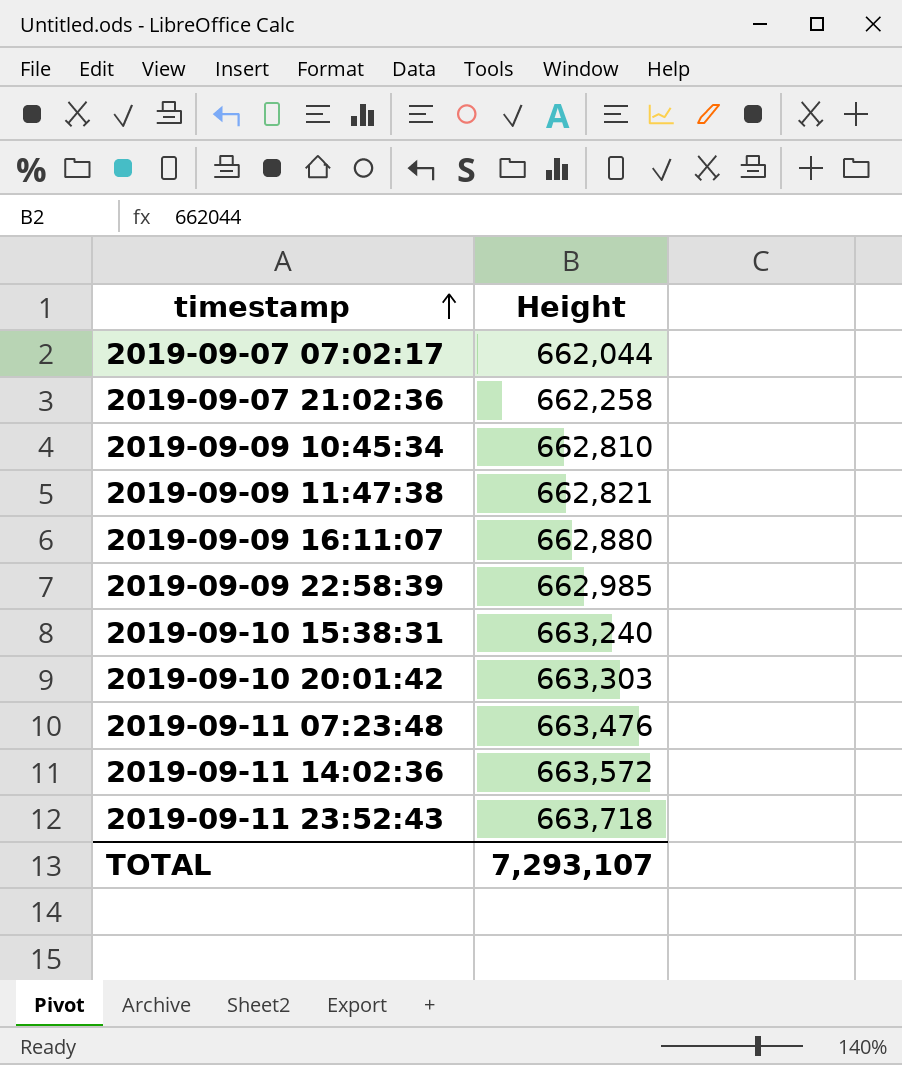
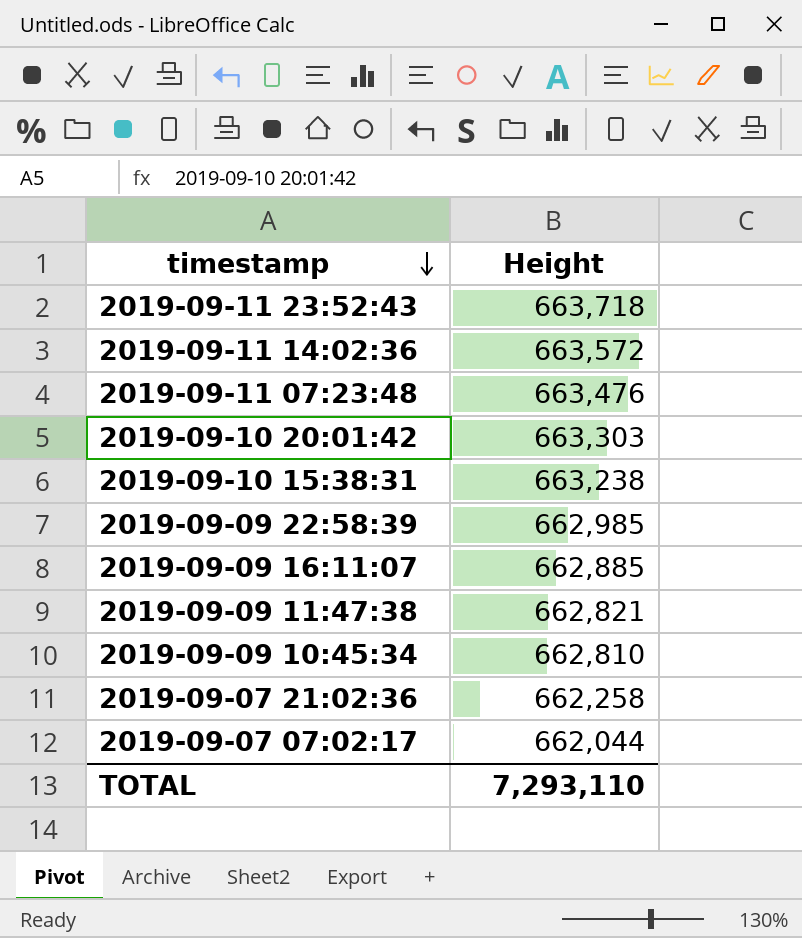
row order: timestamp ascending -> timestamp descending
2019-09-10 15:38:31 | Height: 663,240 -> 663,238
2019-09-09 16:11:07 | Height: 662,880 -> 662,885
TOTAL | Height: 7,293,107 -> 7,293,110

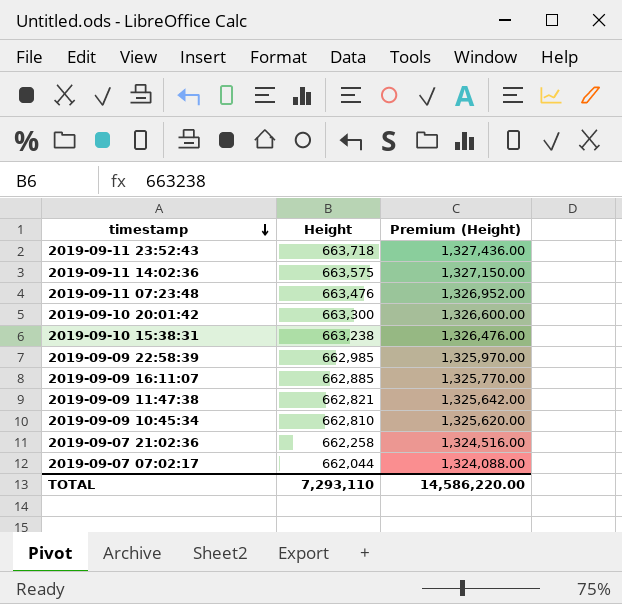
column Premium (Height) | formula: none -> [Height] * 2
2019-09-11 14:02:36 | Height: 663,572 -> 663,575
2019-09-10 20:01:42 | Height: 663,303 -> 663,300

